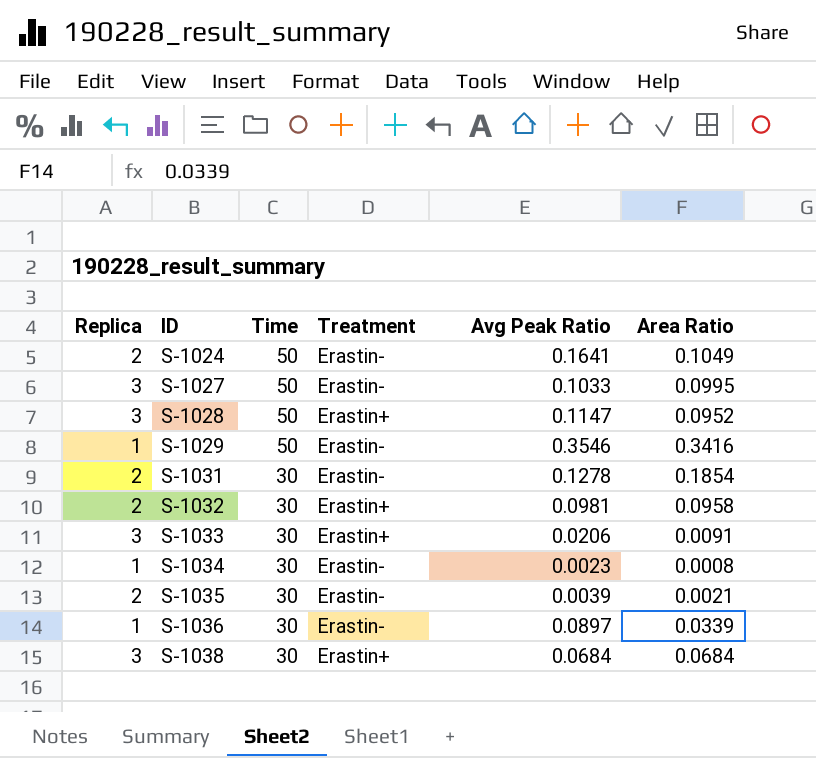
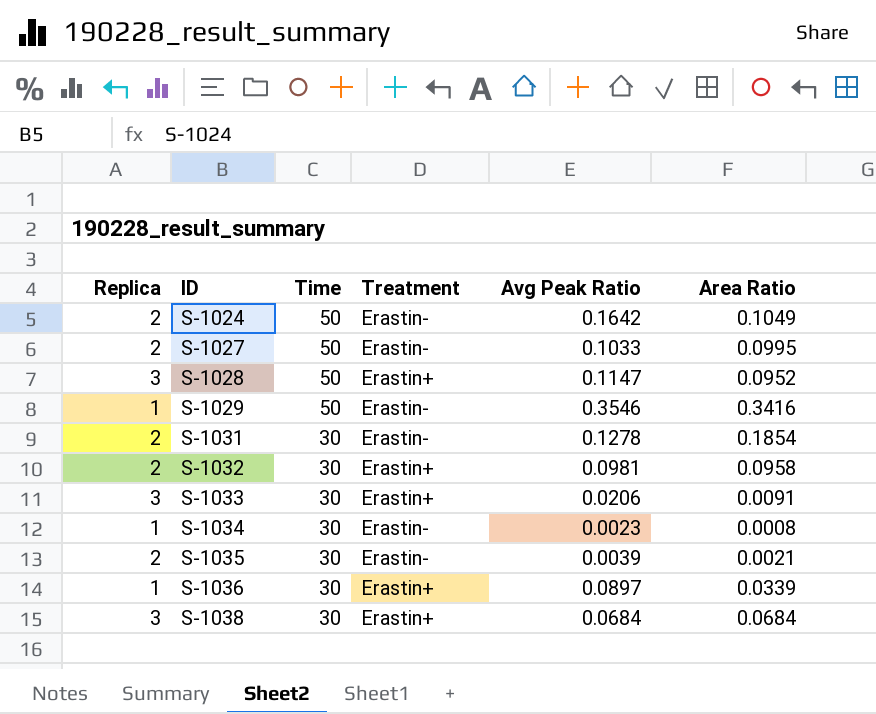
S-1024 | Avg Peak Ratio: 0.1641 -> 0.1642
S-1027 | Replica: 3 -> 2
S-1036 | Treatment: Erastin- -> Erastin+

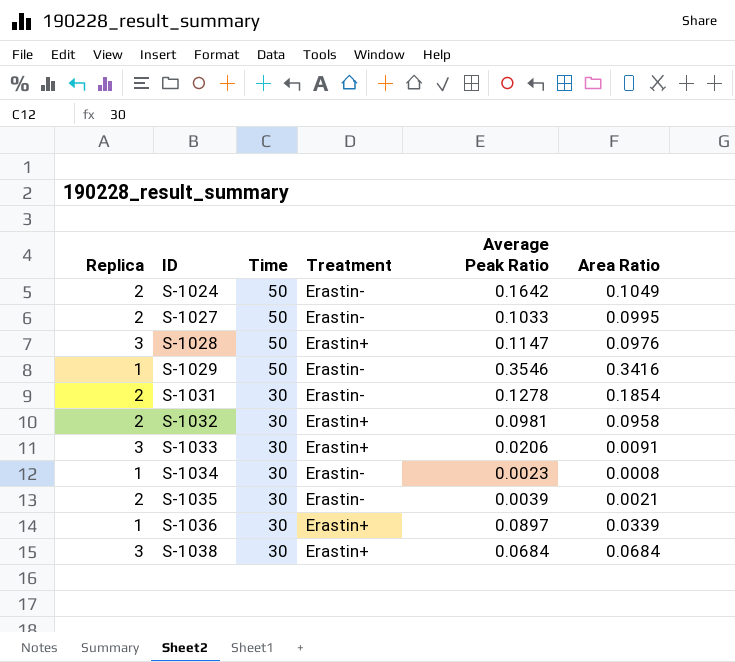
column name: Avg Peak Ratio -> Average Peak Ratio
S-1028 | Area Ratio: 0.0952 -> 0.0976

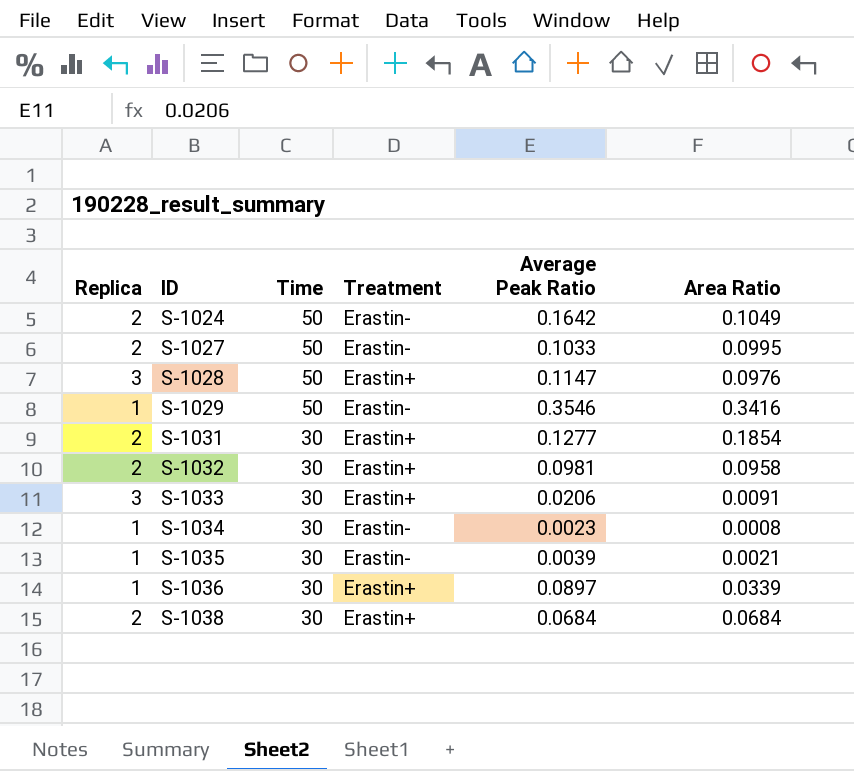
S-1031 | Treatment: Erastin- -> Erastin+
S-1031 | Average Peak Ratio: 0.1278 -> 0.1277
S-1035 | Replica: 2 -> 1
S-1038 | Replica: 3 -> 2

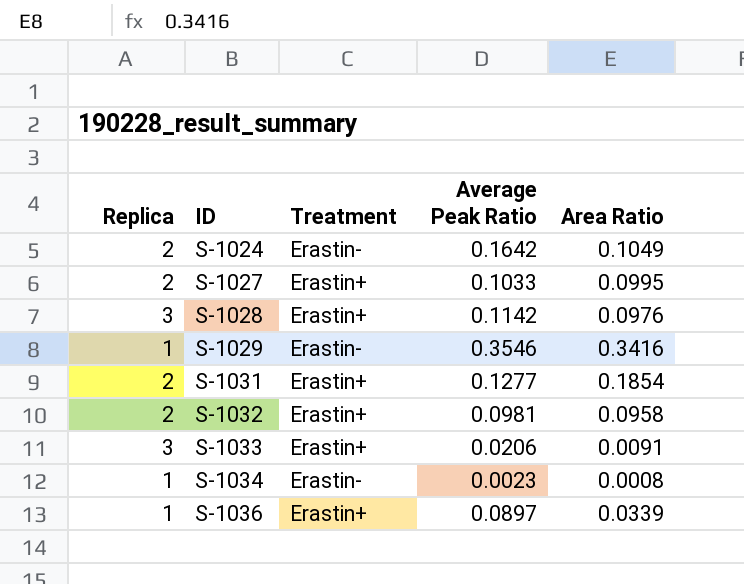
column Time | position: 3 -> none
row S-1035: 1 | 30 | Erastin- | 0.0039 | 0.0021 -> none
row S-1038: 2 | 30 | Erastin+ | 0.0684 | 0.0684 -> none
S-1027 | Treatment: Erastin- -> Erastin+
S-1028 | Average Peak Ratio: 0.1147 -> 0.1142

